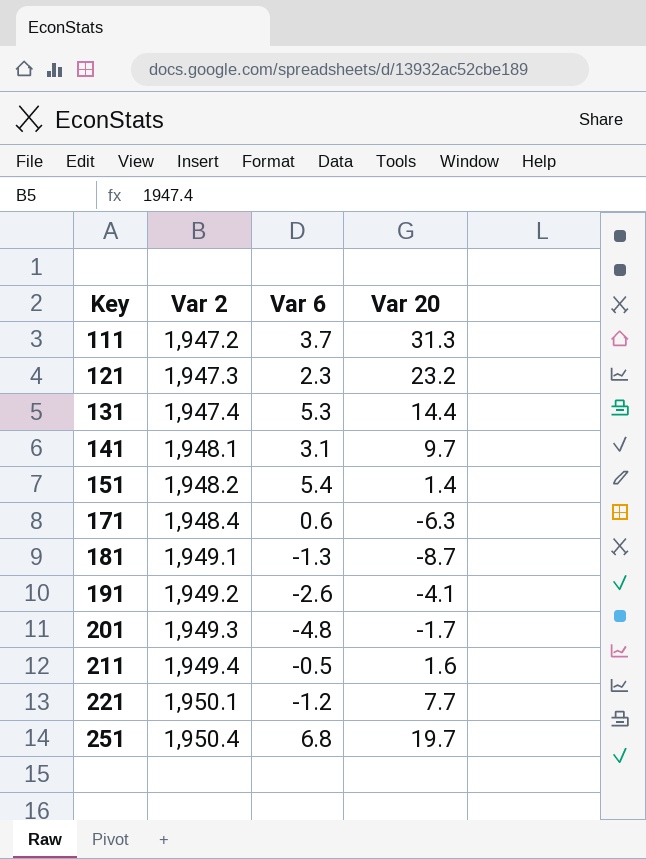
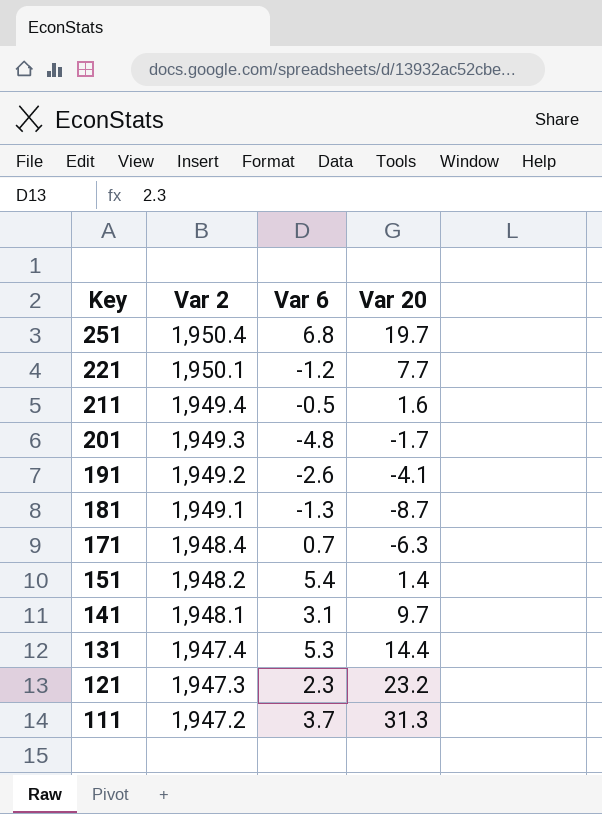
row order: Key ascending -> Key descending
171 | Var 6: 0.6 -> 0.7

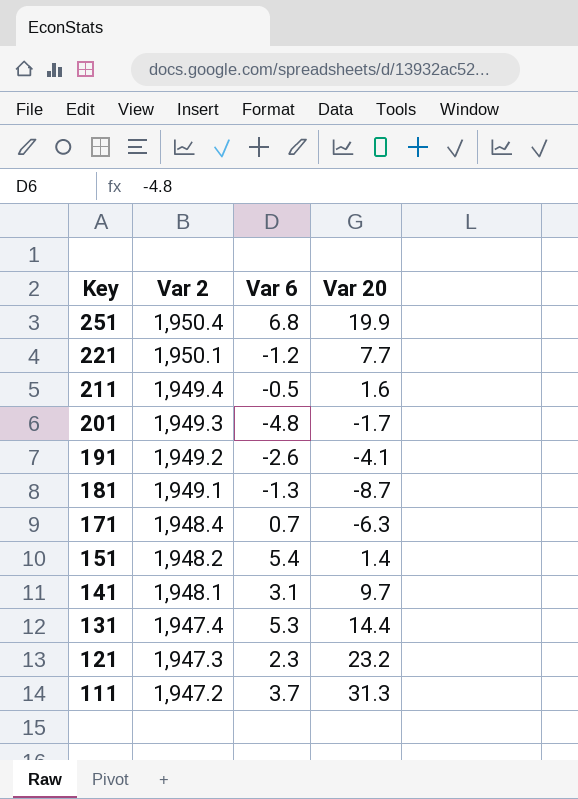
251 | Var 20: 19.7 -> 19.9

